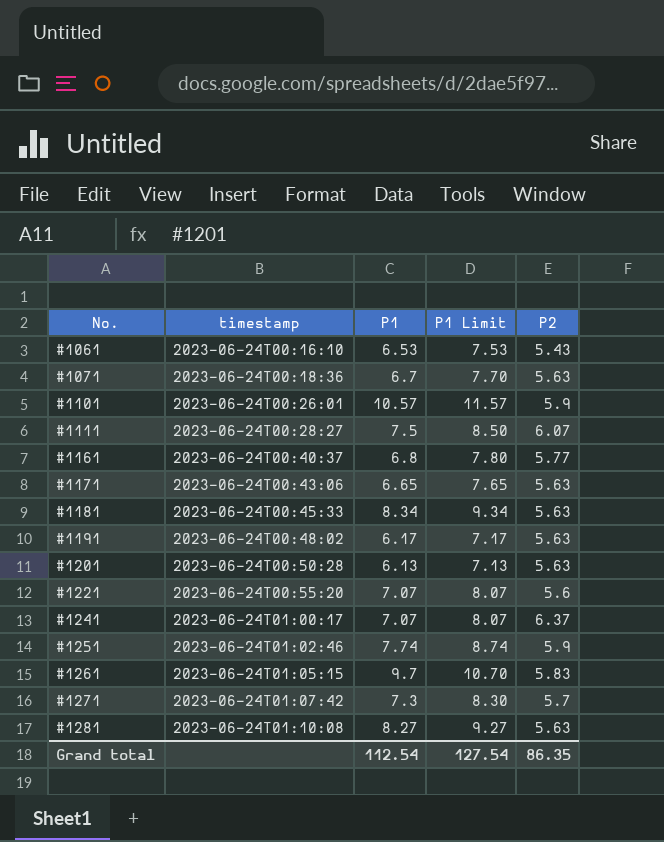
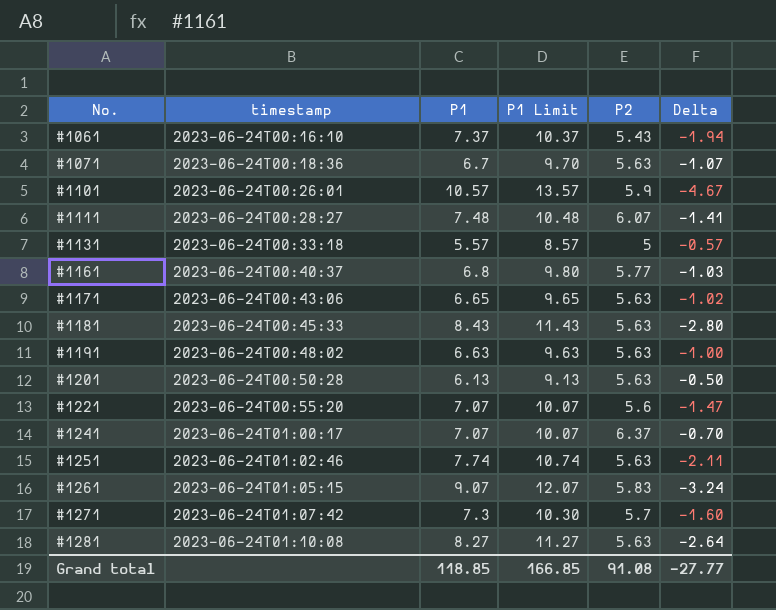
column P1 Limit | formula: [P1] + 1 -> [P1] + 3
column Delta | formula: none -> [P2] - [P1]
#1061 | P1: 6.53 -> 7.37
#1111 | P1: 7.5 -> 7.48
row #1131: none -> 2023-06-24T00:33:18 | 5.57 | 8.57 | 5 | -0.57
#1181 | P1: 8.34 -> 8.43
#1191 | P1: 6.17 -> 6.63
#1251 | P2: 5.9 -> 5.63
#1261 | P1: 9.7 -> 9.07
Grand total | P1: 112.54 -> 118.85
Grand total | P1 Limit: 127.54 -> 166.85
Grand total | P2: 86.35 -> 91.08

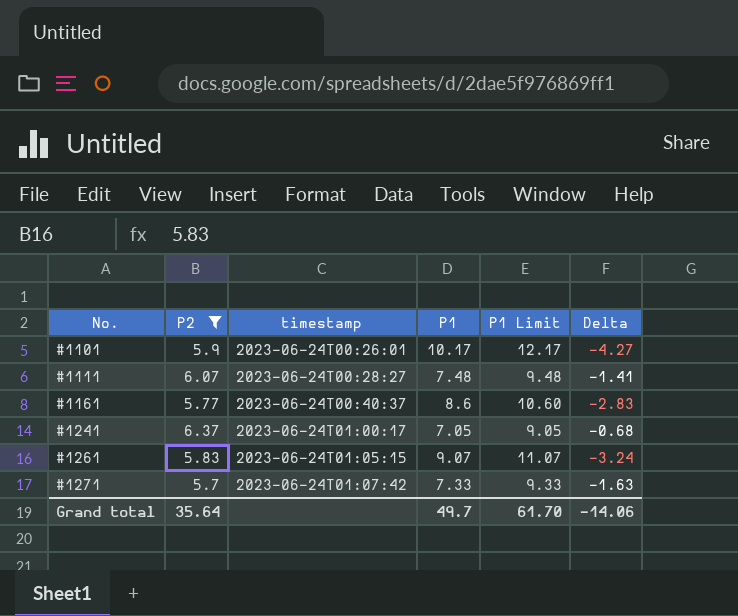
filter: none -> P2 >= 5.7
column P2 | position: 5 -> 2
column P1 Limit | formula: [P1] + 3 -> [P1] + 2
#1101 | P1: 10.57 -> 10.17
#1101 | Delta: -4.67 -> -4.27
#1161 | P1: 6.8 -> 8.6
#1161 | Delta: -1.03 -> -2.83
#1241 | P1: 7.07 -> 7.05
#1241 | Delta: -0.70 -> -0.68
#1271 | P1: 7.3 -> 7.33
#1271 | Delta: -1.60 -> -1.63
Grand total | P2: 91.08 -> 35.64
Grand total | P1: 118.85 -> 49.7
Grand total | P1 Limit: 166.85 -> 61.70
Grand total | Delta: -27.77 -> -14.06

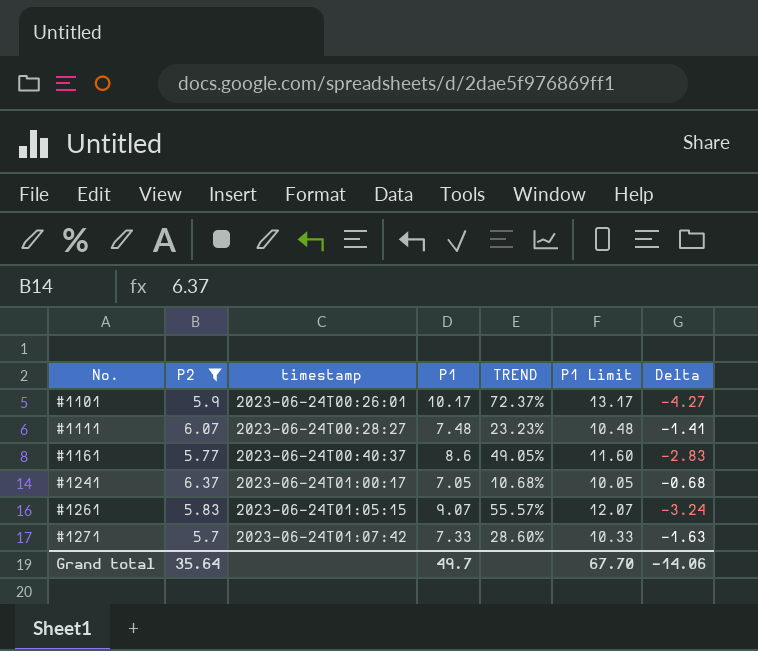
column TREND | formula: none -> ([P1] - [P2]) / [P2]
column P1 Limit | formula: [P1] + 2 -> [P1] + 3
Grand total | P1 Limit: 61.70 -> 67.70

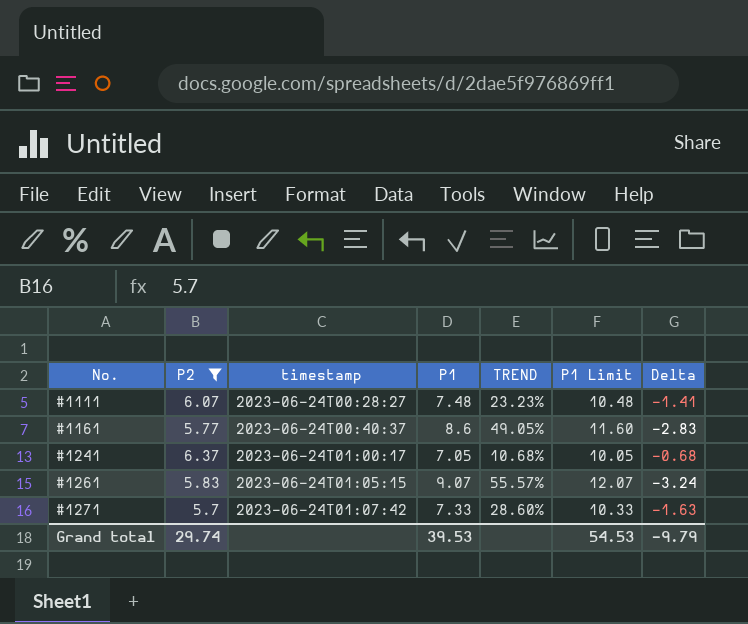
row #1101: 5.9 | 2023-06-24T00:26:01 | 10.17 | 72.37% | 13.17 | -4.27 -> none
Grand total | P2: 35.64 -> 29.74
Grand total | P1: 49.7 -> 39.53
Grand total | P1 Limit: 67.70 -> 54.53
Grand total | Delta: -14.06 -> -9.79

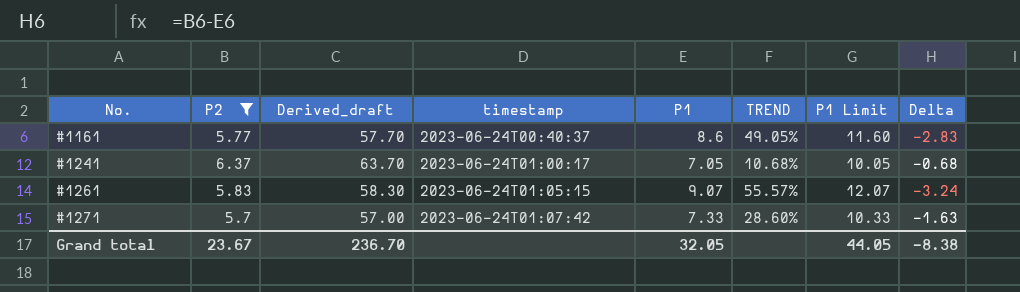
column Derived_draft | formula: none -> [P2] * 10
row #1111: 6.07 | 2023-06-24T00:28:27 | 7.48 | 23.23% | 10.48 | -1.41 -> none
Grand total | P2: 29.74 -> 23.67
Grand total | P1: 39.53 -> 32.05
Grand total | P1 Limit: 54.53 -> 44.05
Grand total | Delta: -9.79 -> -8.38

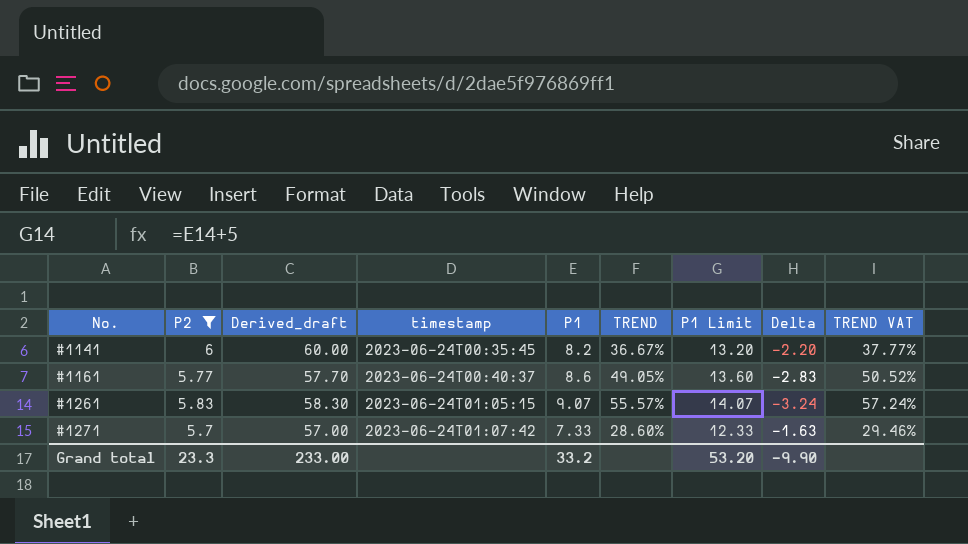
column P1 Limit | formula: [P1] + 3 -> [P1] + 5
column TREND VAT | formula: none -> [TREND] * 1.03
row #1241: 6.37 | 63.70 | 2023-06-24T01:00:17 | 7.05 | 10.68% | 10.05 | -0.68 -> none
row #1141: none -> 6 | 60.00 | 2023-06-24T00:35:45 | 8.2 | 36.67% | 13.20 | -2.20 | 37.77%
Grand total | P2: 23.67 -> 23.3
Grand total | Derived_draft: 236.70 -> 233.00
Grand total | P1: 32.05 -> 33.2
Grand total | P1 Limit: 44.05 -> 53.20
Grand total | Delta: -8.38 -> -9.90

